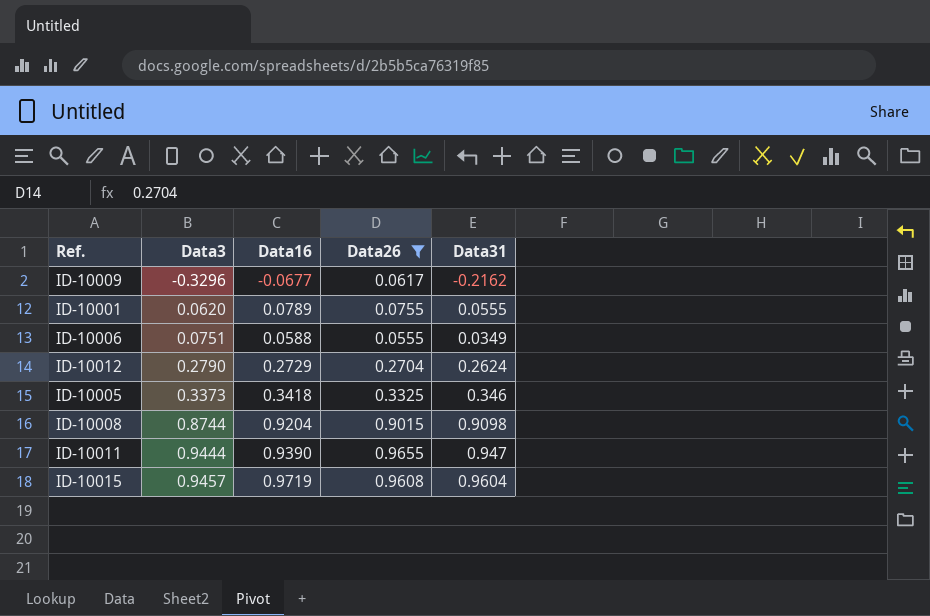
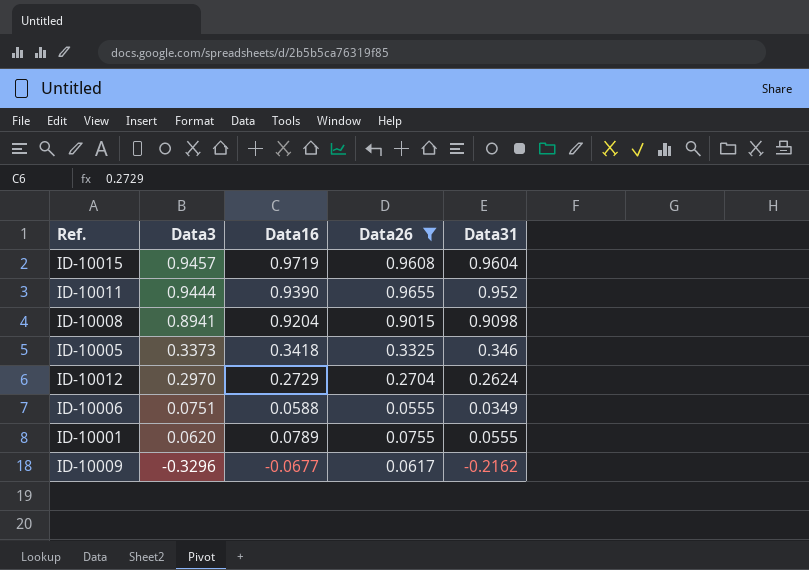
row order: Data3 ascending -> Data3 descending
ID-10011 | Data31: 0.947 -> 0.952
ID-10008 | Data3: 0.8744 -> 0.8941
ID-10012 | Data3: 0.2790 -> 0.2970

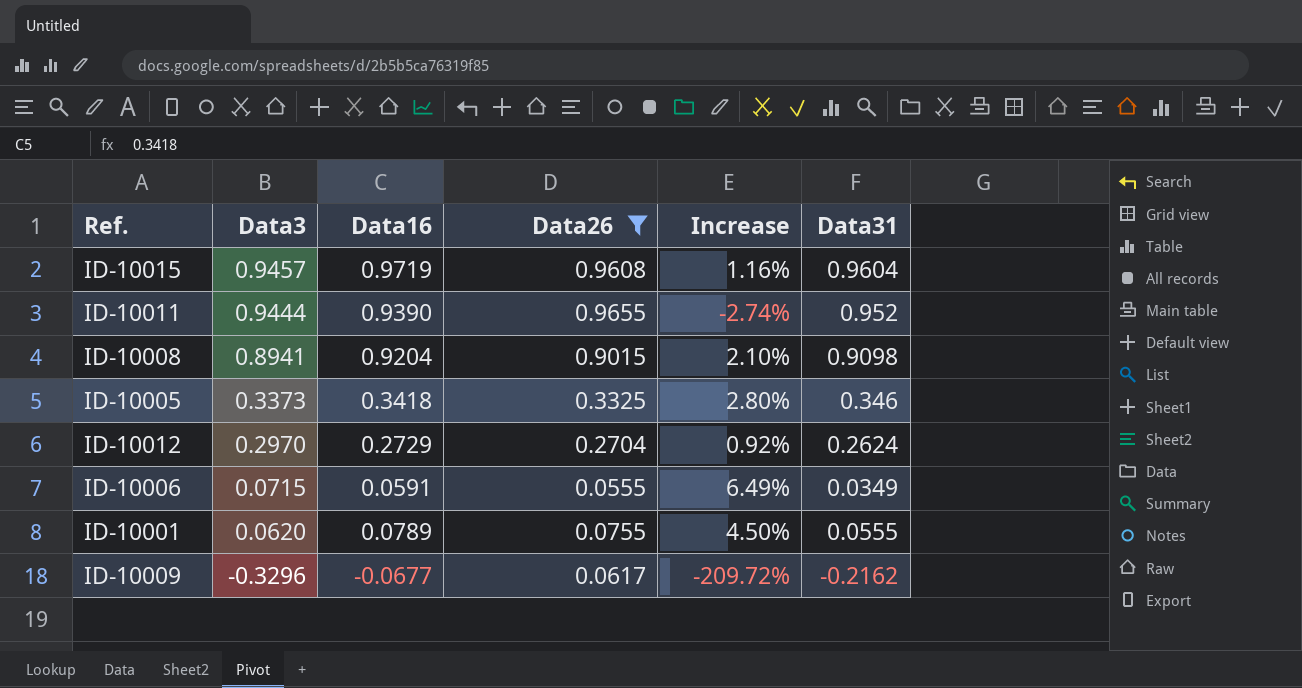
column Increase | formula: none -> ([Data16] - [Data26]) / [Data26]
ID-10006 | Data3: 0.0751 -> 0.0715
ID-10006 | Data16: 0.0588 -> 0.0591

